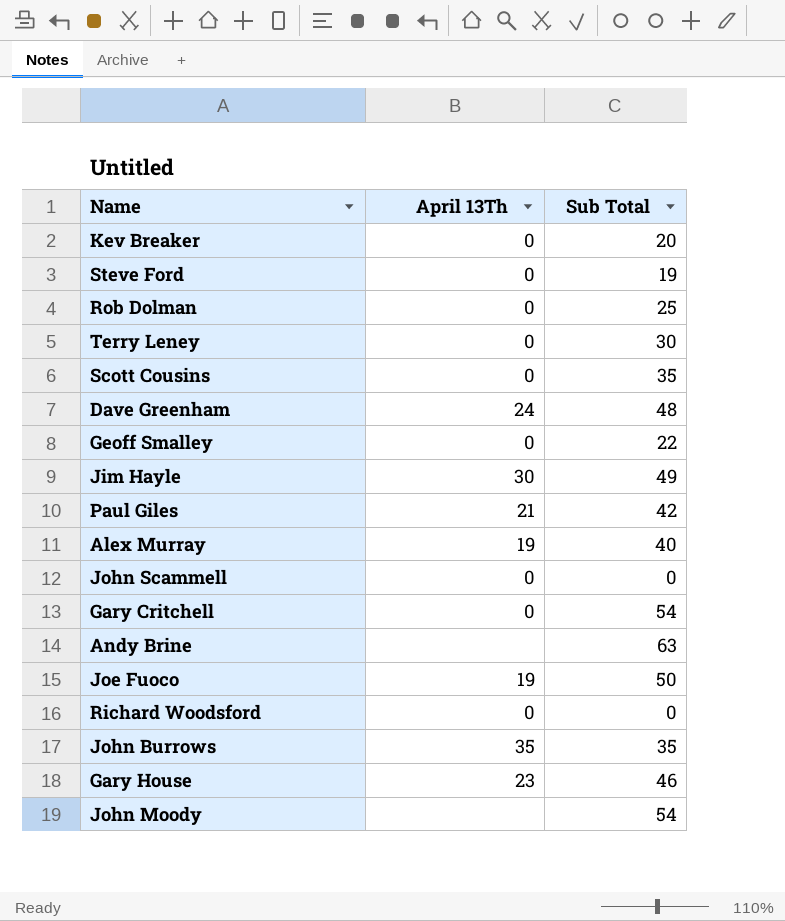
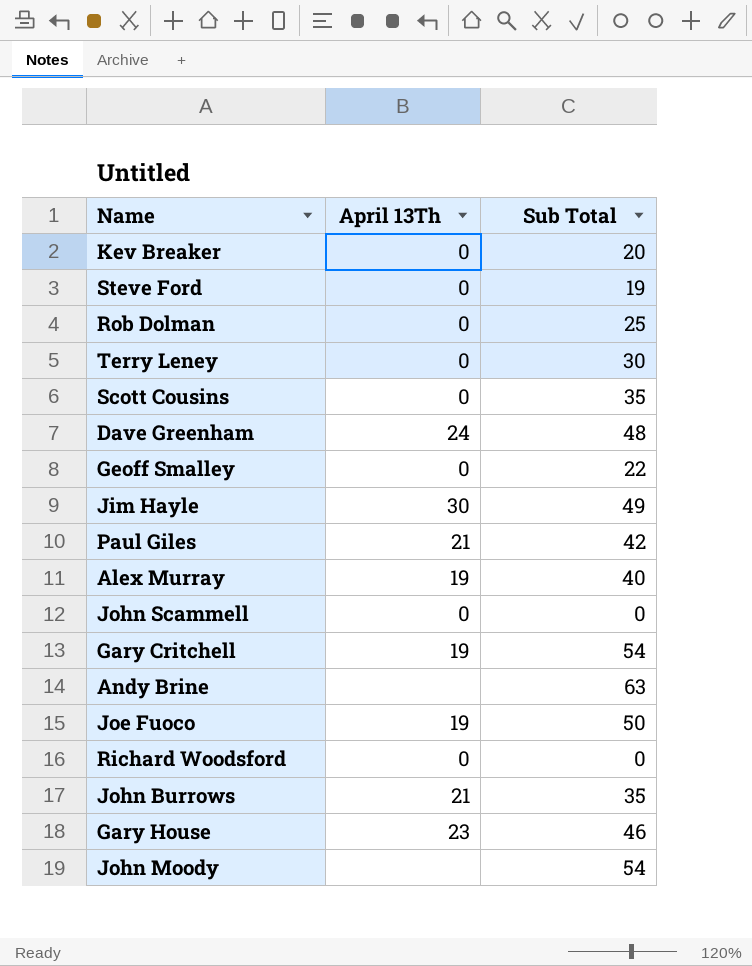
Gary Critchell | April 13Th: 0 -> 19
John Burrows | April 13Th: 35 -> 21

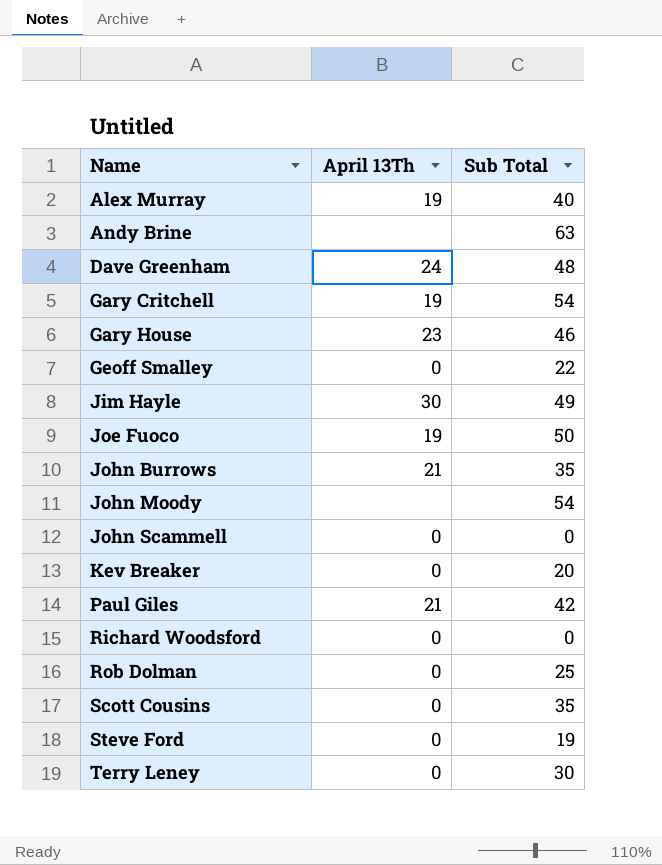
row order: none -> Name ascending

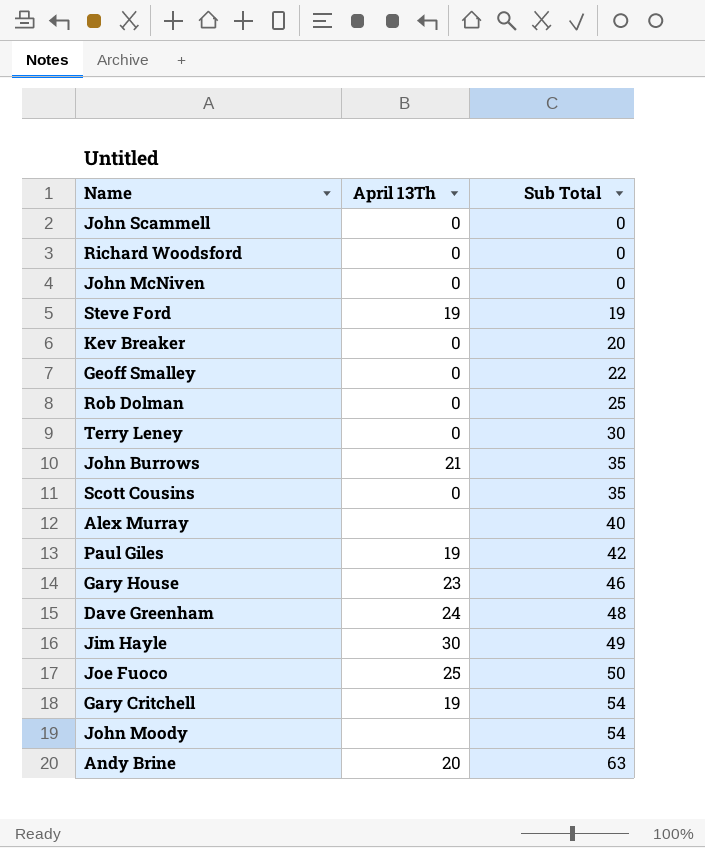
row order: Name ascending -> Sub Total ascending
row John McNiven: none -> 0 | 0
Steve Ford | April 13Th: 0 -> 19
Alex Murray | April 13Th: 19 -> none
Paul Giles | April 13Th: 21 -> 19
Joe Fuoco | April 13Th: 19 -> 25
Andy Brine | April 13Th: none -> 20

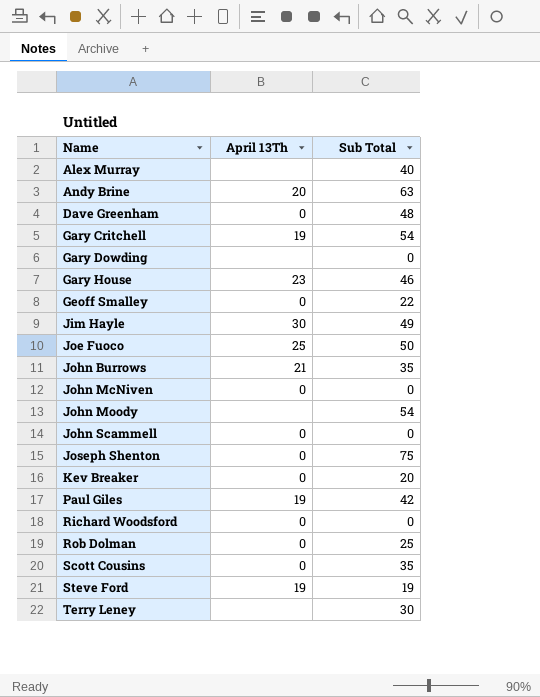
row order: Sub Total ascending -> Name ascending
Dave Greenham | April 13Th: 24 -> 0
row Gary Dowding: none -> none | 0
row Joseph Shenton: none -> 0 | 75
Terry Leney | April 13Th: 0 -> none

